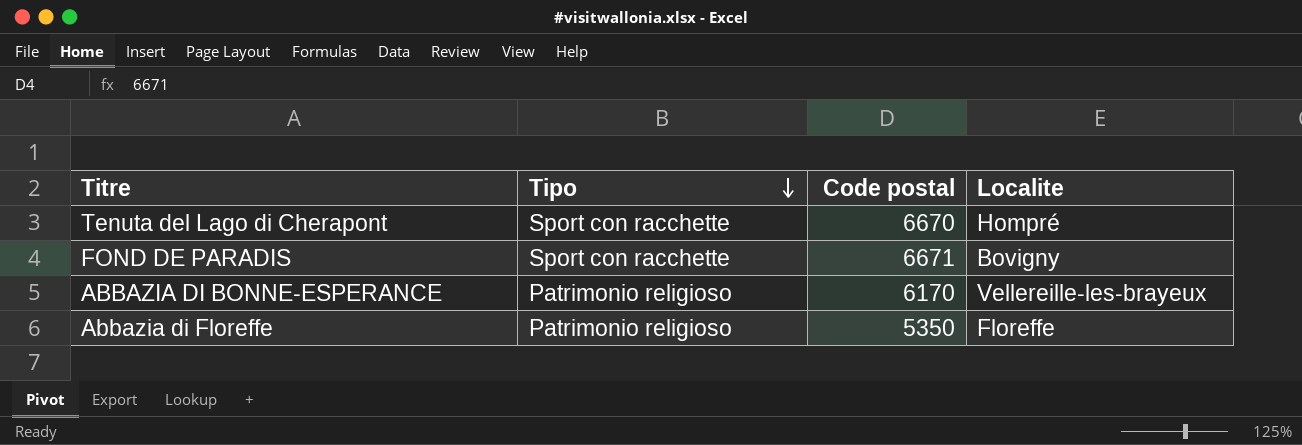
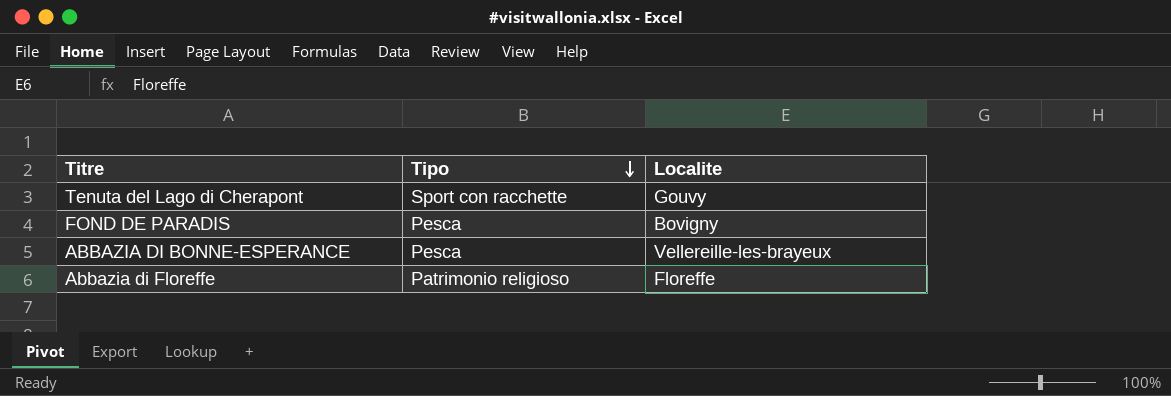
column Code postal | position: 3 -> none
Tenuta del Lago di Cherapont | Localite: Hompré -> Gouvy
FOND DE PARADIS | Tipo: Sport con racchette -> Pesca
ABBAZIA DI BONNE-ESPERANCE | Tipo: Patrimonio religioso -> Pesca

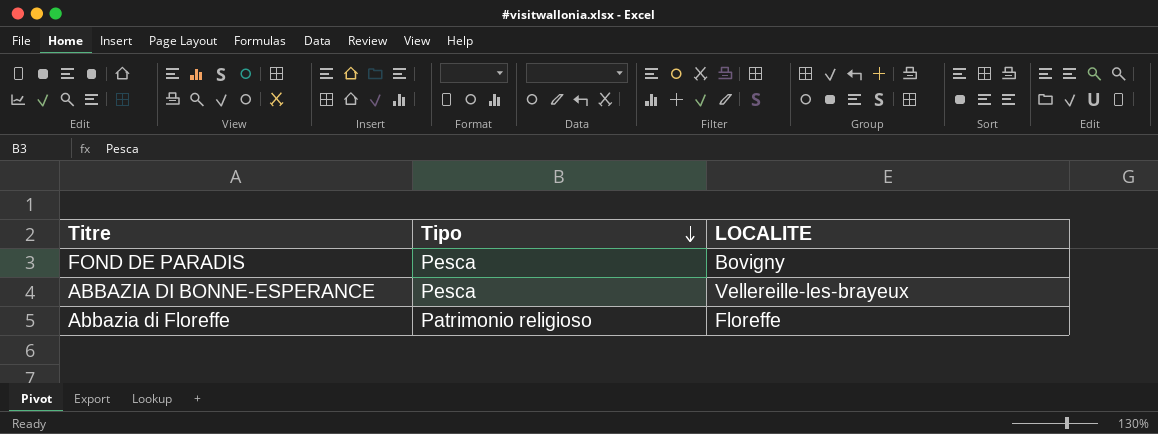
column name: Localite -> LOCALITE
row Tenuta del Lago di Cherapont: Sport con racchette | Gouvy -> none

